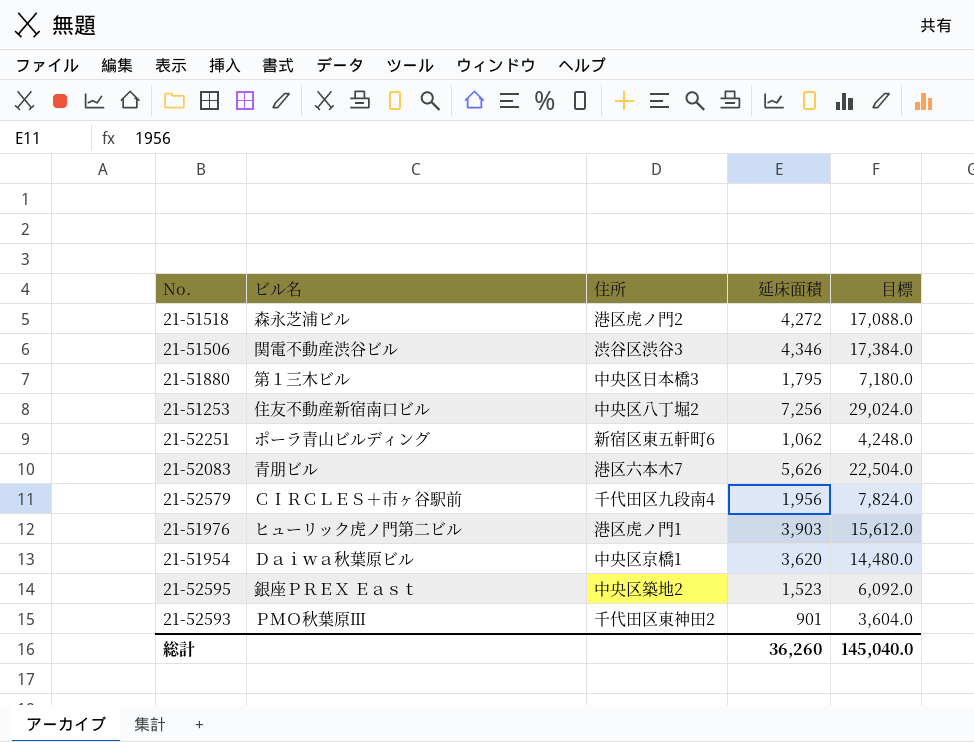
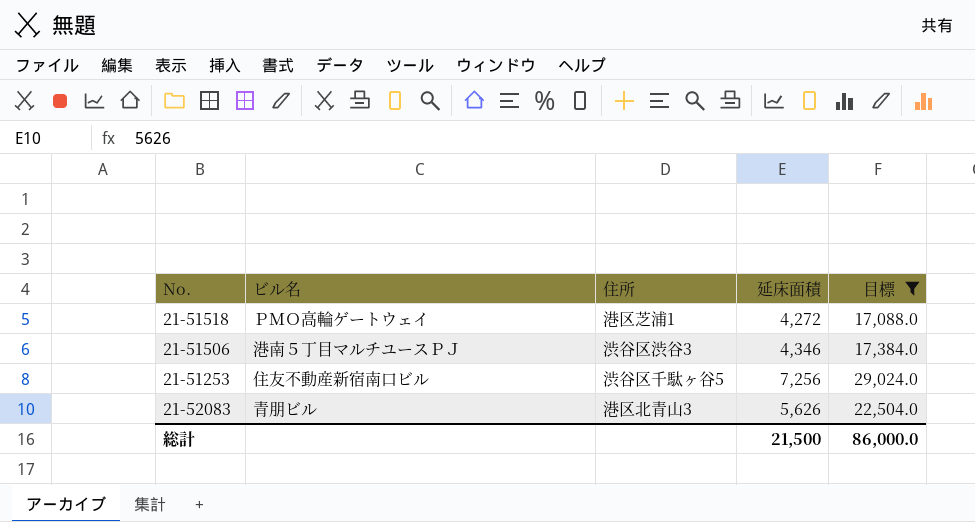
filter: none -> 目標 >= 17,088.0
21-51518 | ビル名: 森永芝浦ビル -> ＰＭＯ高輪ゲートウェイ
21-51518 | 住所: 港区虎ノ門2 -> 港区芝浦1
21-51506 | ビル名: 関電不動産渋谷ビル -> 港南５丁目マルチユースＰＪ
21-51253 | 住所: 中央区八丁堀2 -> 渋谷区千駄ヶ谷5
21-52083 | 住所: 港区六本木7 -> 港区北青山3
総計 | 延床面積: 36,260 -> 21,500
総計 | 目標: 145,040.0 -> 86,000.0

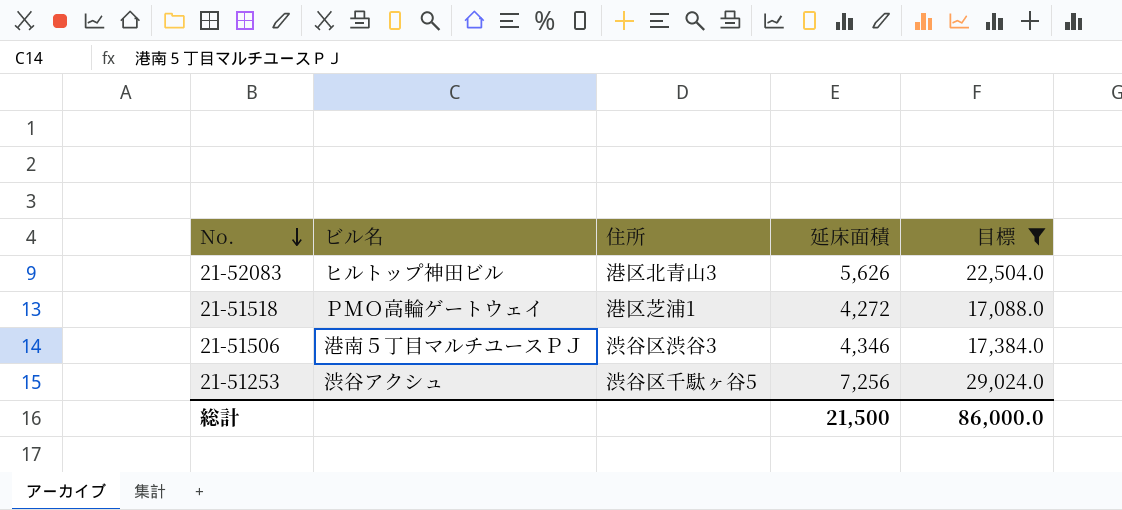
row order: none -> No. descending
21-52083 | ビル名: 青朋ビル -> ヒルトップ神田ビル
21-51253 | ビル名: 住友不動産新宿南口ビル -> 渋谷アクシュ

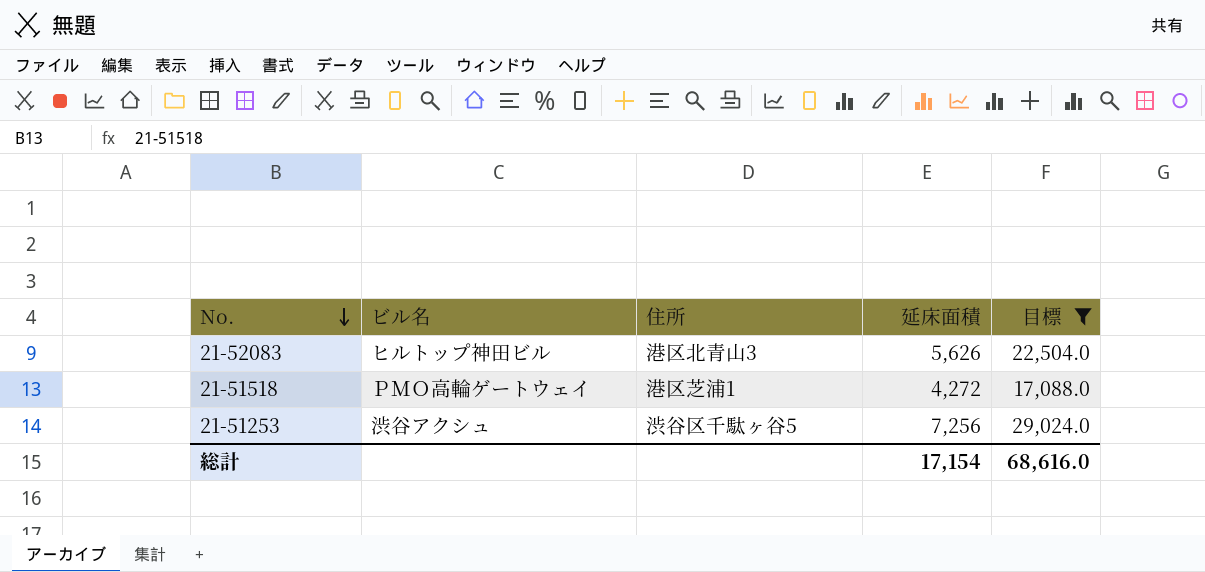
row 21-51506: 港南５丁目マルチユースＰＪ | 渋谷区渋谷3 | 4,346 | 17,384.0 -> none
総計 | 延床面積: 21,500 -> 17,154
総計 | 目標: 86,000.0 -> 68,616.0

